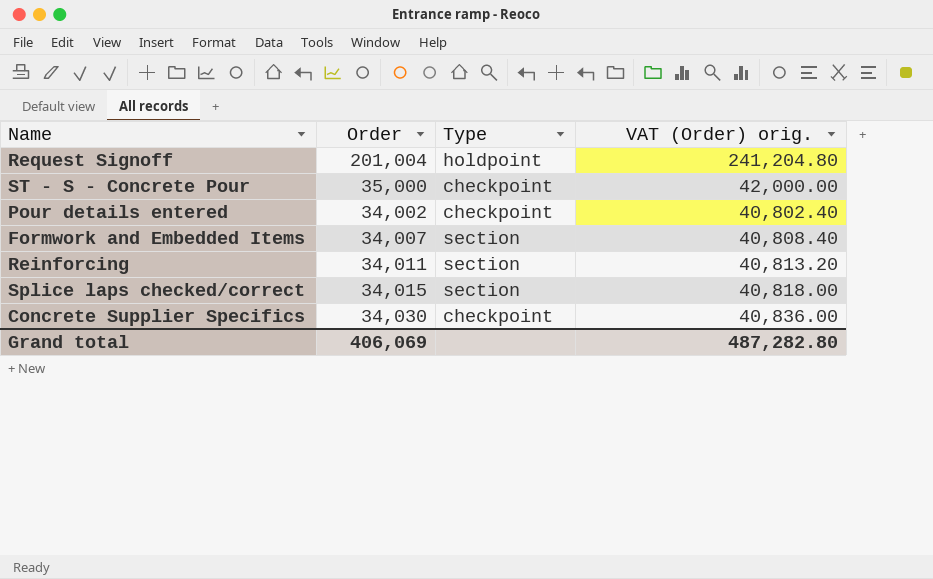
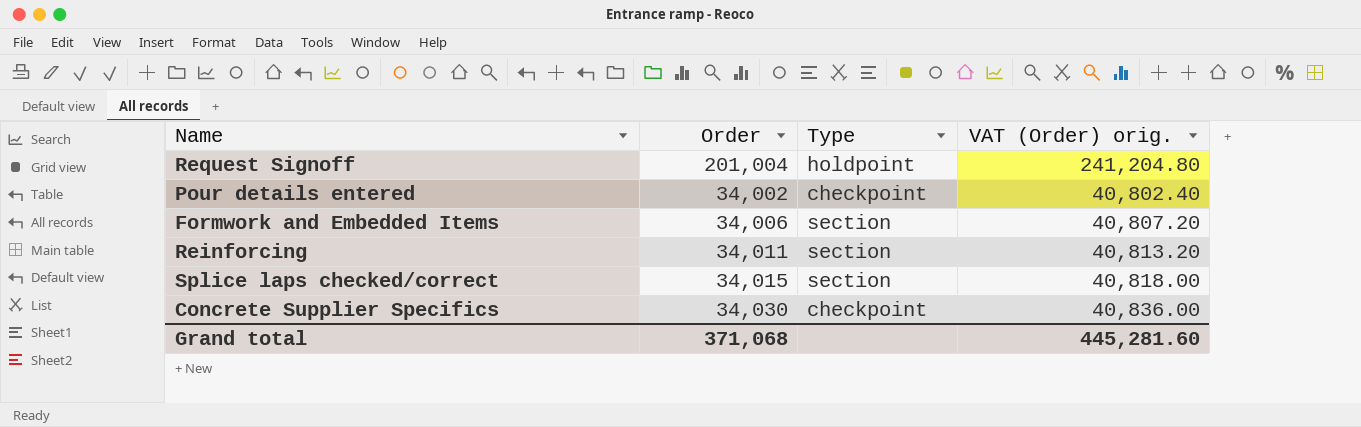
row ST - S - Concrete Pour: 35,000 | checkpoint | 42,000.00 -> none
Formwork and Embedded Items | Order: 34,007 -> 34,006
Formwork and Embedded Items | VAT (Order) orig.: 40,808.40 -> 40,807.20
Grand total | Order: 406,069 -> 371,068
Grand total | VAT (Order) orig.: 487,282.80 -> 445,281.60

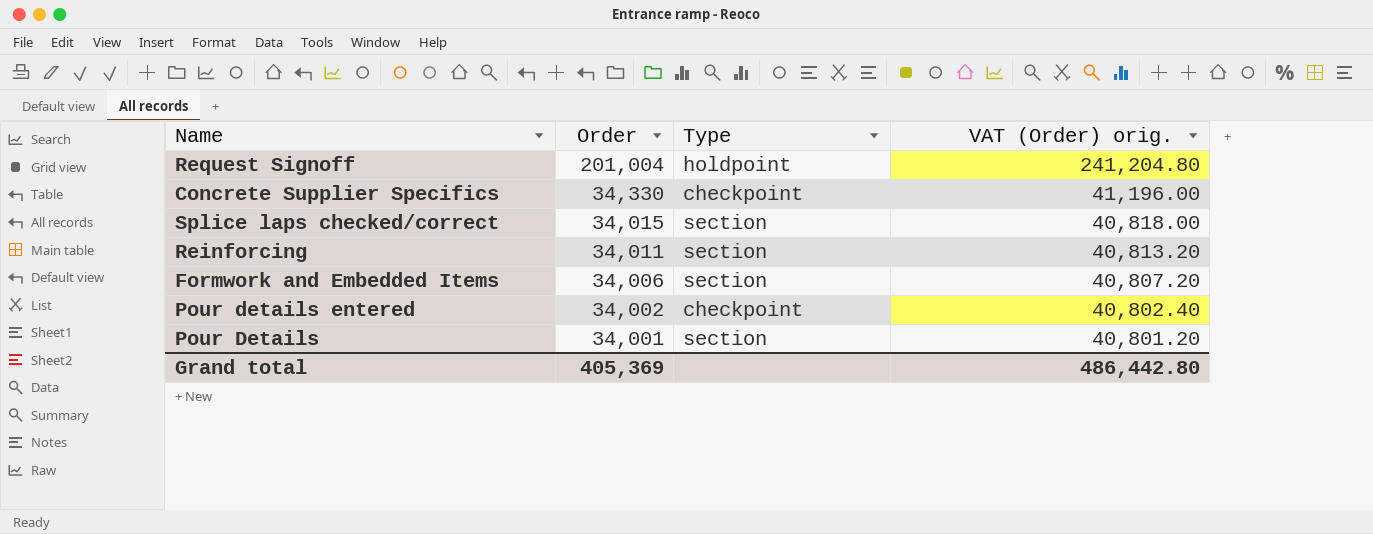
row order: none -> Order descending
Concrete Supplier Specifics | Order: 34,030 -> 34,330
Concrete Supplier Specifics | VAT (Order) orig.: 40,836.00 -> 41,196.00
row Pour Details: none -> 34,001 | section | 40,801.20
Grand total | Order: 371,068 -> 405,369
Grand total | VAT (Order) orig.: 445,281.60 -> 486,442.80

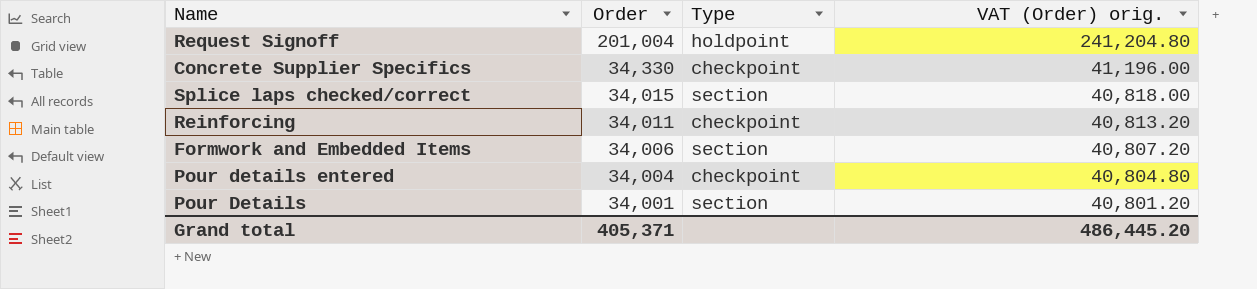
Reinforcing | Type: section -> checkpoint
Pour details entered | Order: 34,002 -> 34,004
Pour details entered | VAT (Order) orig.: 40,802.40 -> 40,804.80
Grand total | Order: 405,369 -> 405,371
Grand total | VAT (Order) orig.: 486,442.80 -> 486,445.20

